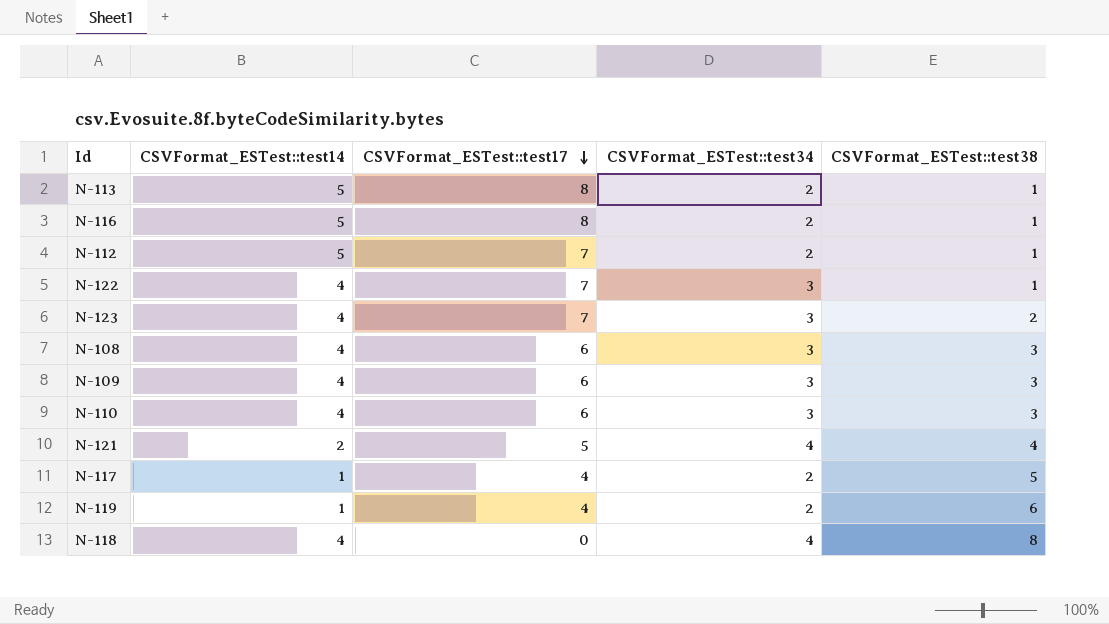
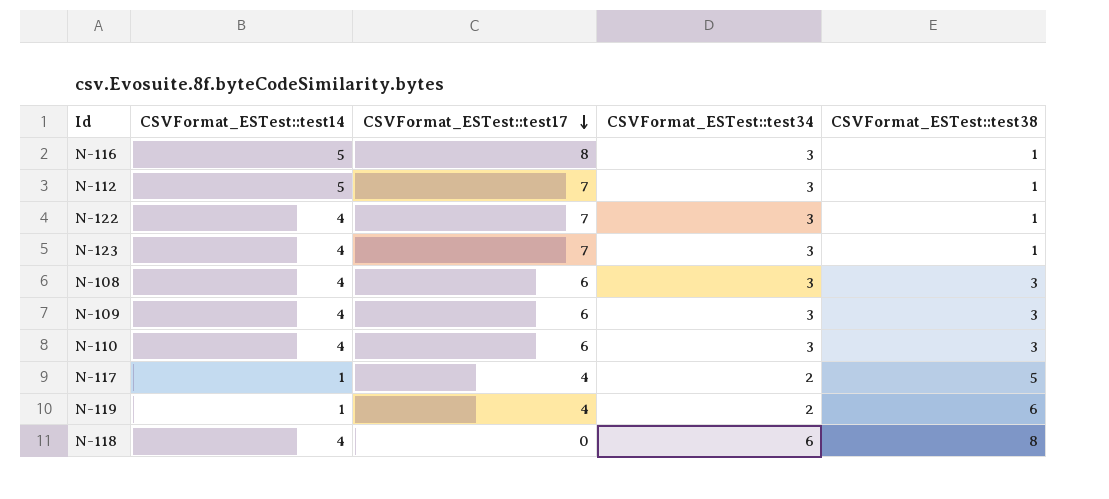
row N-113: 5 | 8 | 2 | 1 -> none
row N-121: 2 | 5 | 4 | 4 -> none
N-116 | CSVFormat_ESTest::test34: 2 -> 3
N-112 | CSVFormat_ESTest::test34: 2 -> 3
N-123 | CSVFormat_ESTest::test38: 2 -> 1
N-118 | CSVFormat_ESTest::test34: 4 -> 6

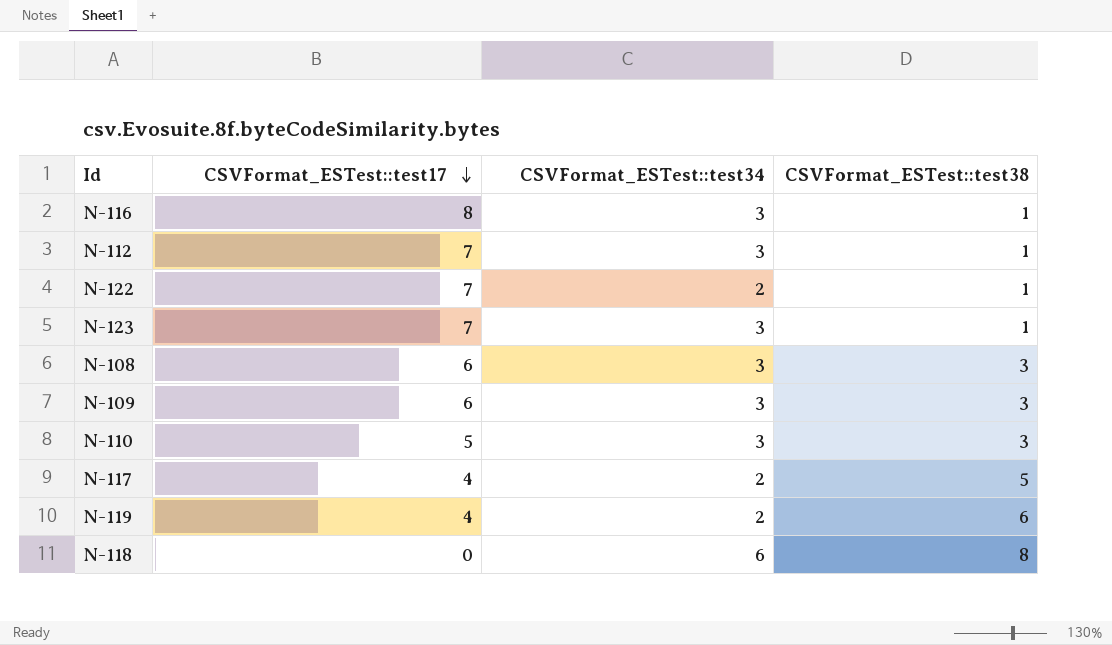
column CSVFormat_ESTest::test14 | position: 2 -> none
N-122 | CSVFormat_ESTest::test34: 3 -> 2
N-110 | CSVFormat_ESTest::test17: 6 -> 5

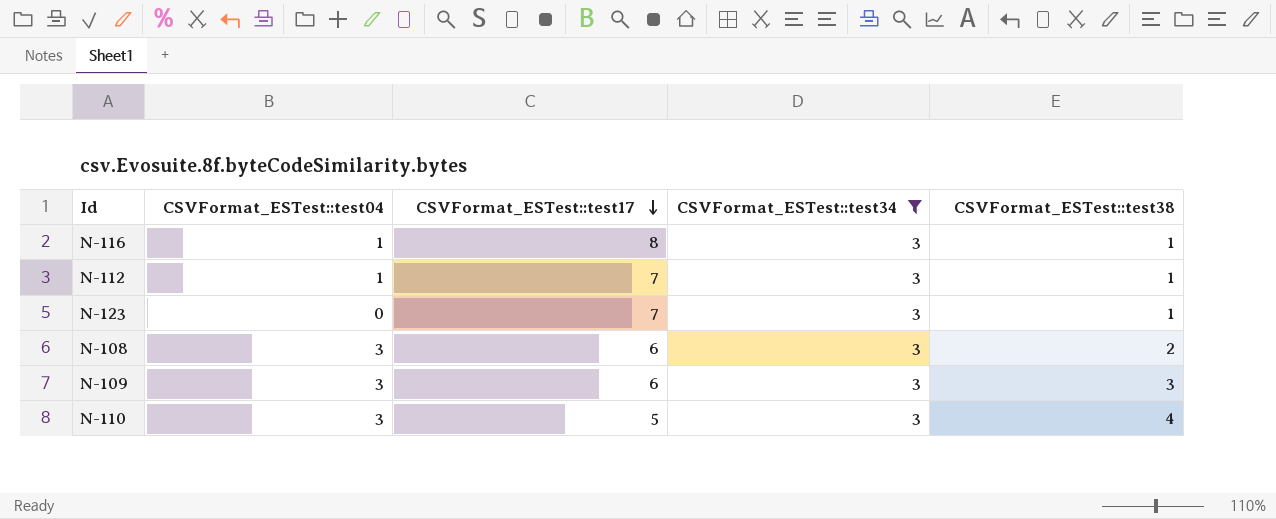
filter: none -> CSVFormat_ESTest::test34 = 3
column CSVFormat_ESTest::test04 | position: none -> 2
N-108 | CSVFormat_ESTest::test38: 3 -> 2
N-110 | CSVFormat_ESTest::test38: 3 -> 4

